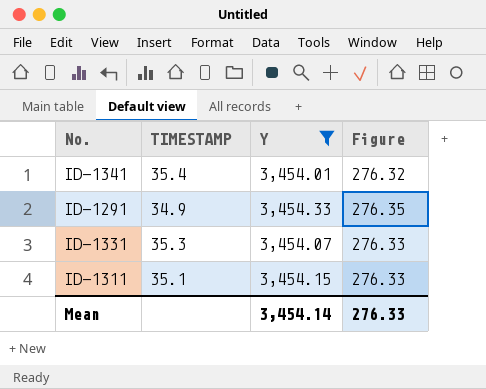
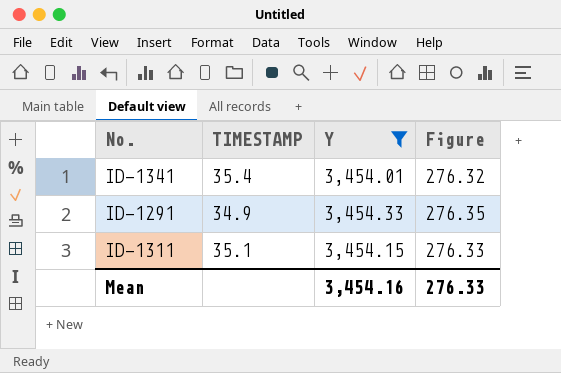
row ID-1331: 35.3 | 3,454.07 | 276.33 -> none
Mean | Y: 3,454.14 -> 3,454.16

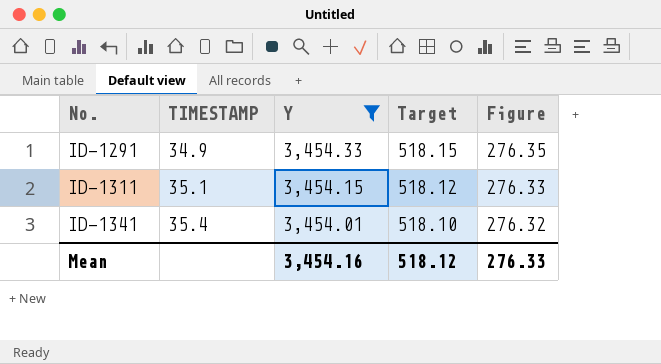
row order: none -> No. ascending
column Target | formula: none -> [Y] * 0.15

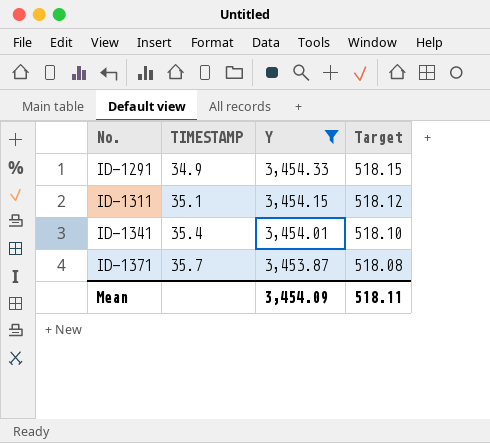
column Figure | formula: [Y] * 0.08 -> none
row ID-1371: none -> 35.7 | 3,453.87 | 518.08
Mean | Y: 3,454.16 -> 3,454.09
Mean | Target: 518.12 -> 518.11

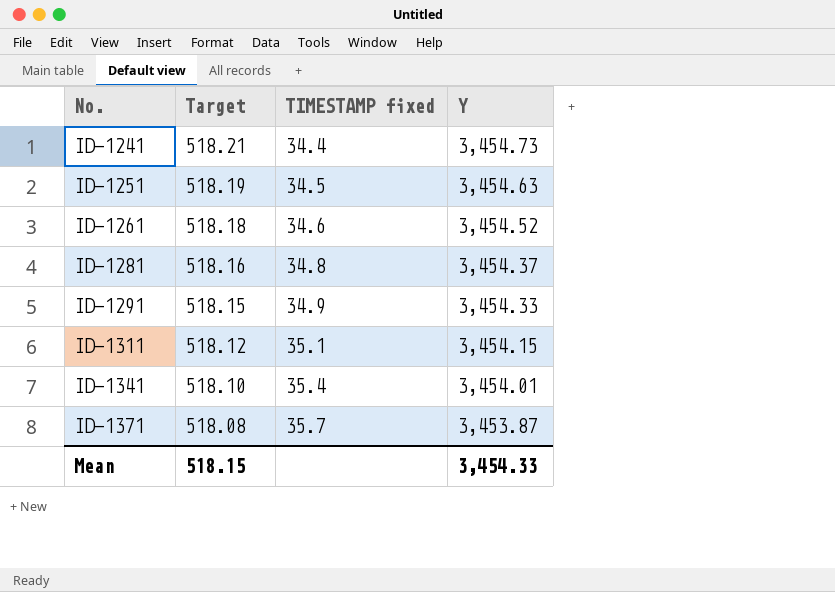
filter: Y <= 3,454.33 -> none
column Target | position: 4 -> 2
column name: TIMESTAMP -> TIMESTAMP fixed
Mean | Target: 518.11 -> 518.15
Mean | Y: 3,454.09 -> 3,454.33

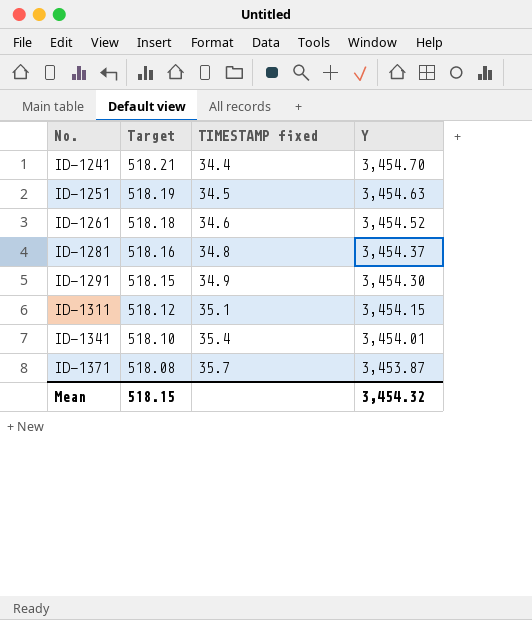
ID-1241 | Y: 3,454.73 -> 3,454.70
ID-1291 | Y: 3,454.33 -> 3,454.30
Mean | Y: 3,454.33 -> 3,454.32

